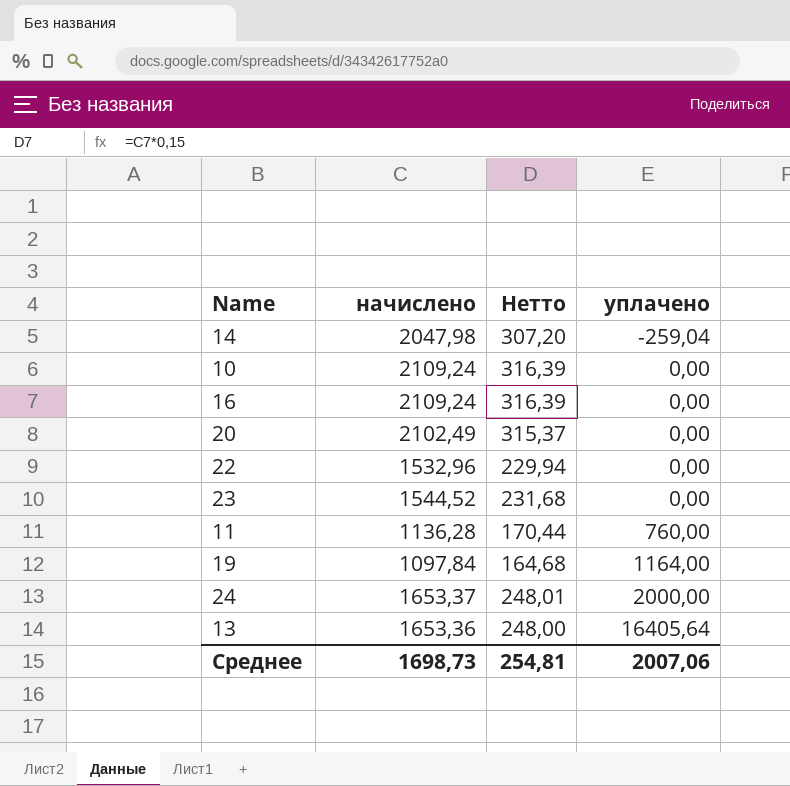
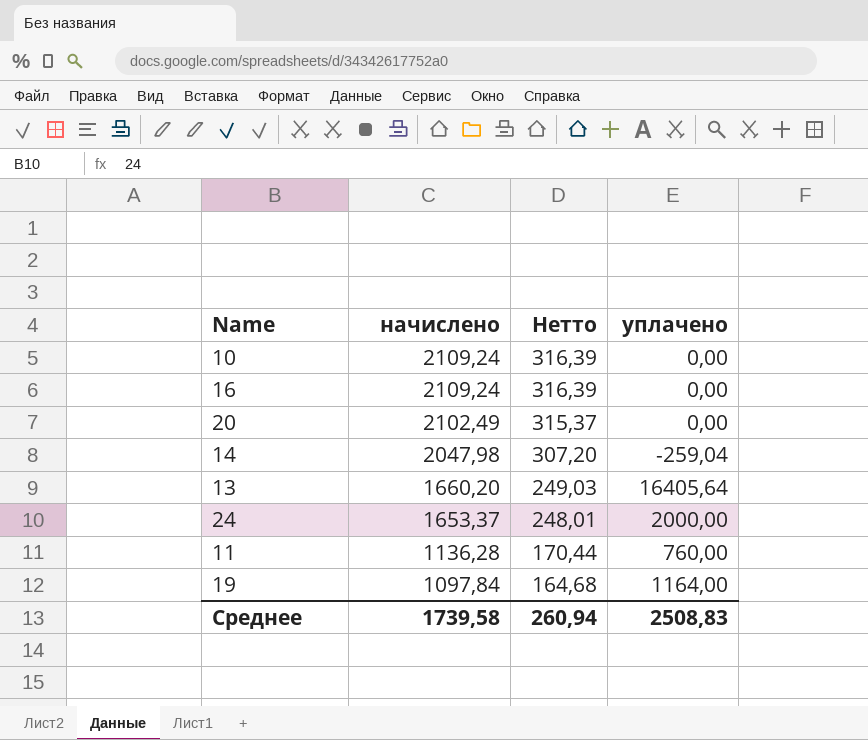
row order: уплачено ascending -> начислено descending
row 22: 1532,96 | 229,94 | 0,00 -> none
row 23: 1544,52 | 231,68 | 0,00 -> none
13 | начислено: 1653,36 -> 1660,20
13 | Нетто: 248,00 -> 249,03
Среднее | начислено: 1698,73 -> 1739,58
Среднее | Нетто: 254,81 -> 260,94
Среднее | уплачено: 2007,06 -> 2508,83

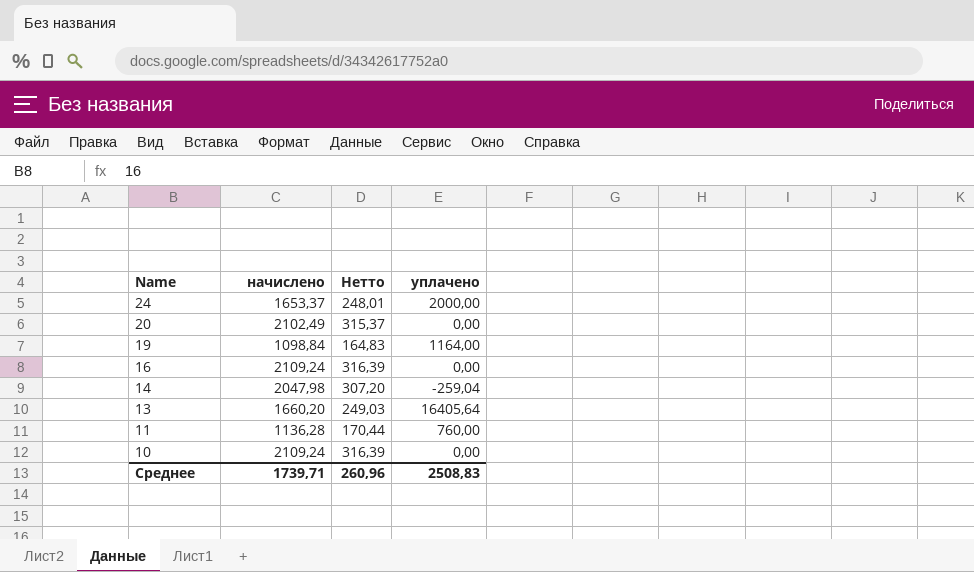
row order: начислено descending -> Name descending
19 | начислено: 1097,84 -> 1098,84
19 | Нетто: 164,68 -> 164,83
Среднее | начислено: 1739,58 -> 1739,71
Среднее | Нетто: 260,94 -> 260,96

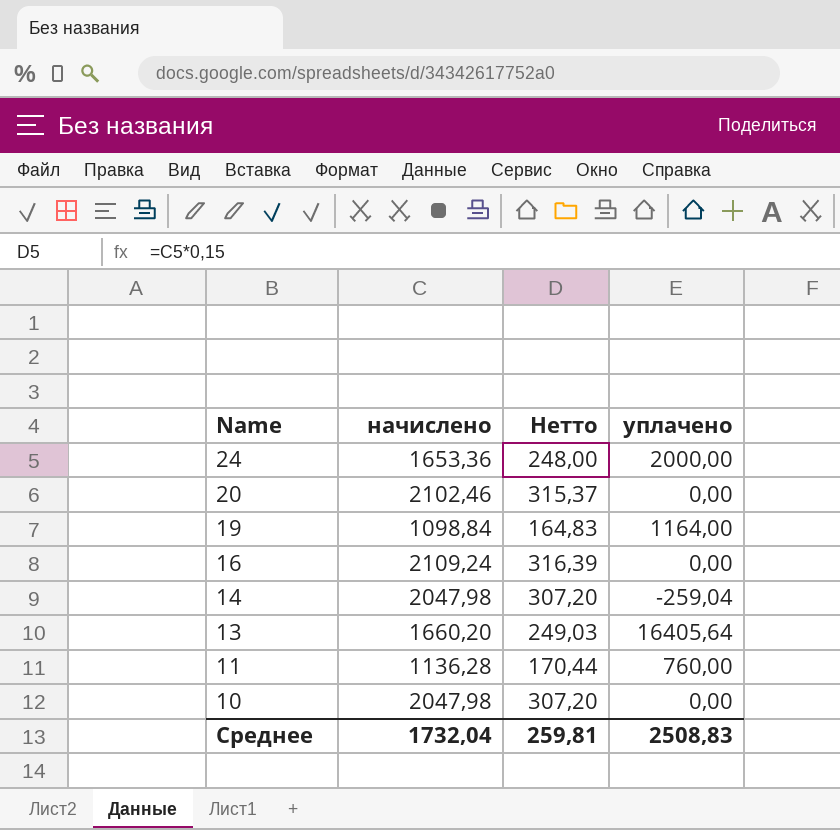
24 | начислено: 1653,37 -> 1653,36
24 | Нетто: 248,01 -> 248,00
20 | начислено: 2102,49 -> 2102,46
10 | начислено: 2109,24 -> 2047,98
10 | Нетто: 316,39 -> 307,20
Среднее | начислено: 1739,71 -> 1732,04
Среднее | Нетто: 260,96 -> 259,81

